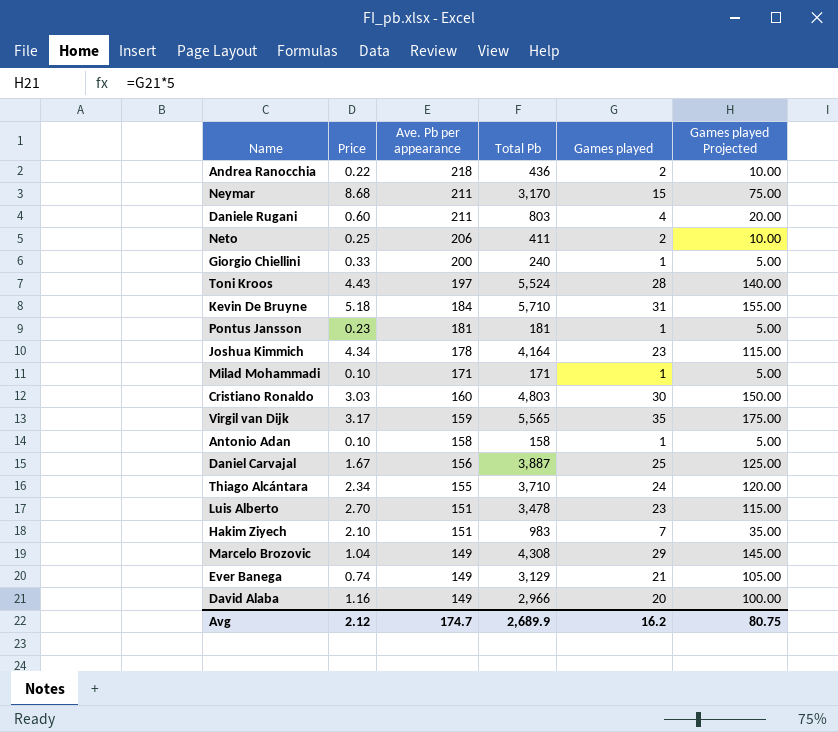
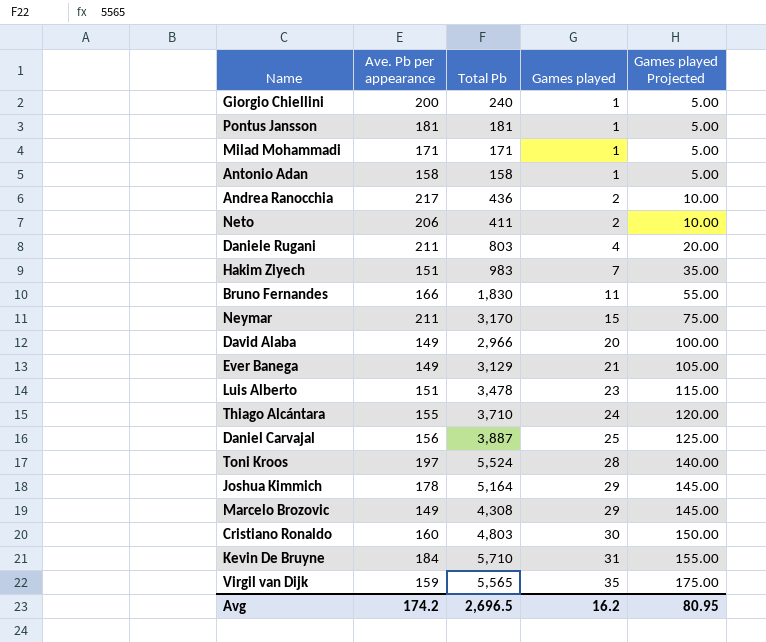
row order: Ave. Pb per appearance descending -> Games played ascending
column Price | position: 2 -> none
Andrea Ranocchia | Ave. Pb per appearance: 218 -> 217
row Bruno Fernandes: none -> 166 | 1,830 | 11 | 55.00
Joshua Kimmich | Total Pb: 4,164 -> 5,164
Joshua Kimmich | Games played: 23 -> 29
Joshua Kimmich | Games played Projected: 115.00 -> 145.00
Avg | Ave. Pb per appearance: 174.7 -> 174.2
Avg | Total Pb: 2,689.9 -> 2,696.5
Avg | Games played Projected: 80.75 -> 80.95

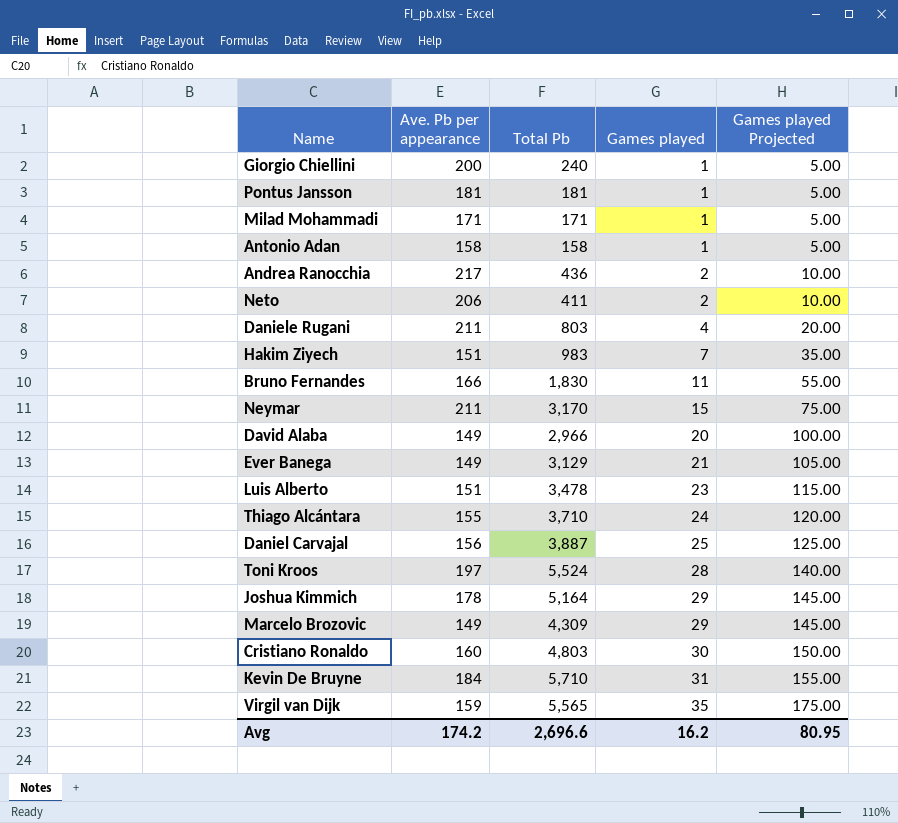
Marcelo Brozovic | Total Pb: 4,308 -> 4,309
Avg | Total Pb: 2,696.5 -> 2,696.6

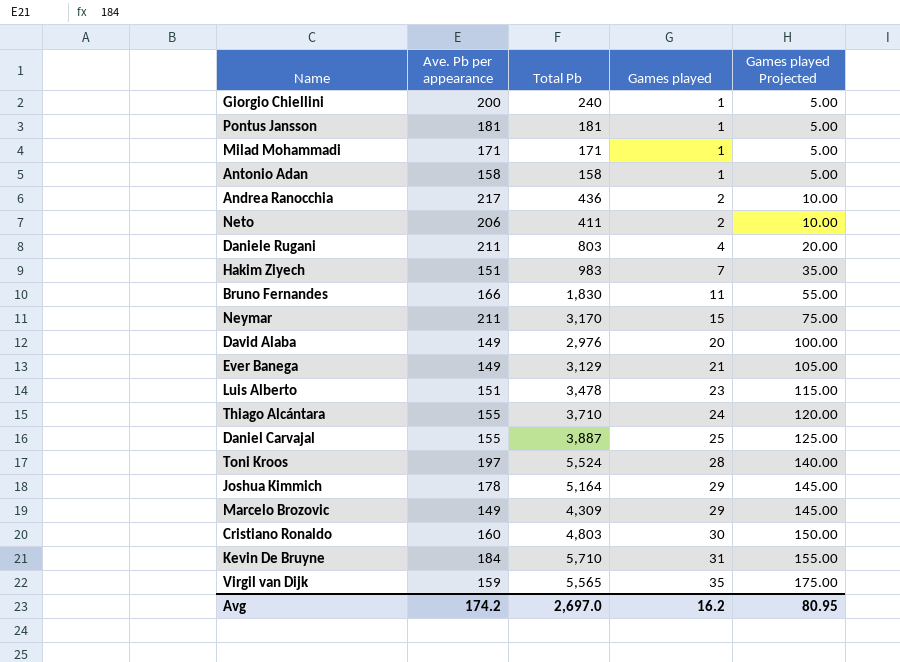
David Alaba | Total Pb: 2,966 -> 2,976
Daniel Carvajal | Ave. Pb per appearance: 156 -> 155
Avg | Total Pb: 2,696.6 -> 2,697.0

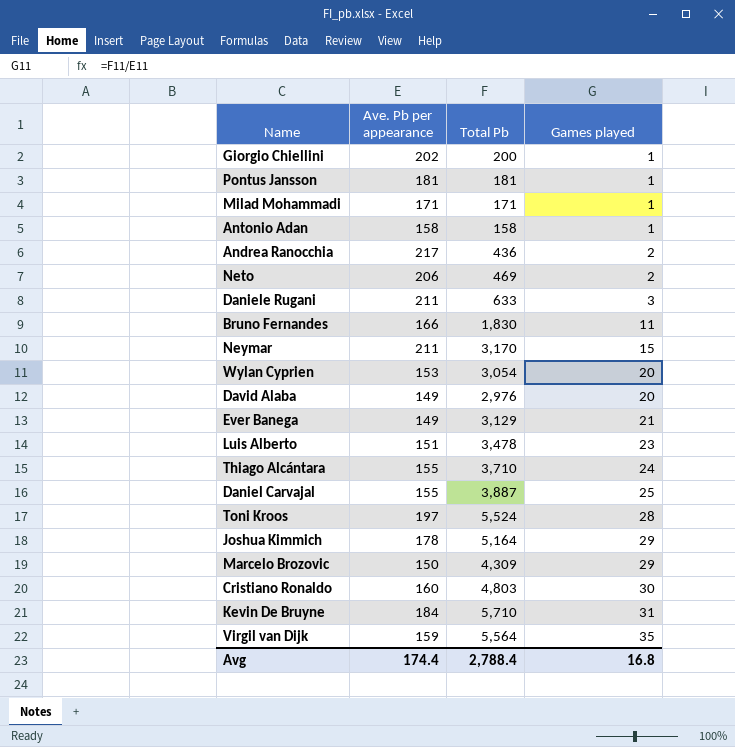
column Games played Projected | formula: [Games played] * 5 -> none
row Hakim Ziyech: 151 | 983 | 7 | 35.00 -> none
Giorgio Chiellini | Ave. Pb per appearance: 200 -> 202
Giorgio Chiellini | Total Pb: 240 -> 200
Neto | Total Pb: 411 -> 469
Daniele Rugani | Total Pb: 803 -> 633
Daniele Rugani | Games played: 4 -> 3
row Wylan Cyprien: none -> 153 | 3,054 | 20
Marcelo Brozovic | Ave. Pb per appearance: 149 -> 150
Virgil van Dijk | Total Pb: 5,565 -> 5,564
Avg | Ave. Pb per appearance: 174.2 -> 174.4
Avg | Total Pb: 2,697.0 -> 2,788.4
Avg | Games played: 16.2 -> 16.8

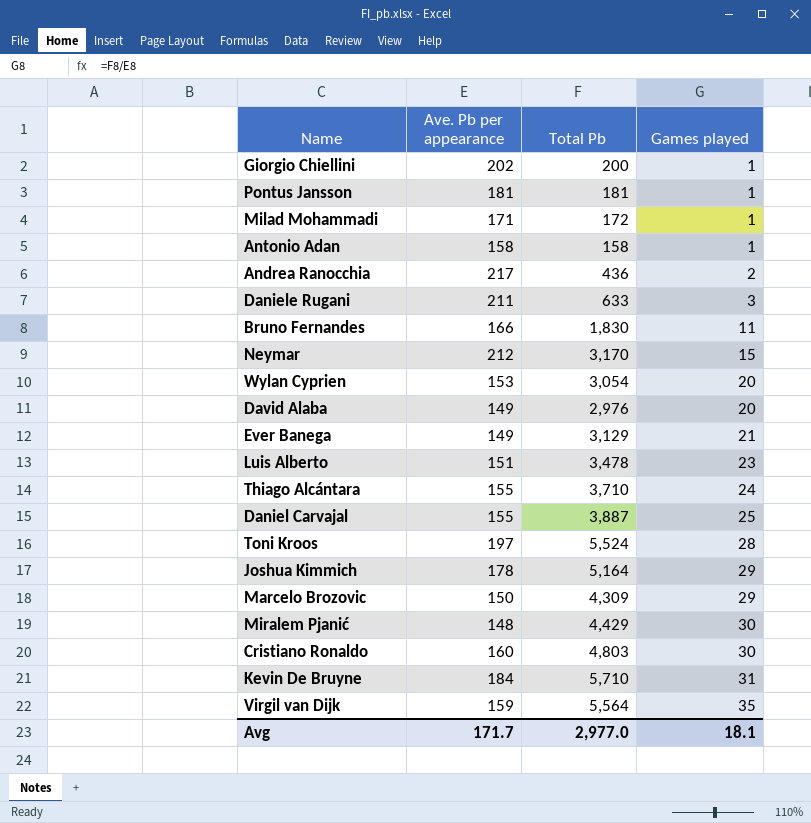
row Neto: 206 | 469 | 2 -> none
Milad Mohammadi | Total Pb: 171 -> 172
Neymar | Ave. Pb per appearance: 211 -> 212
row Miralem Pjanić: none -> 148 | 4,429 | 30
Avg | Ave. Pb per appearance: 174.4 -> 171.7
Avg | Total Pb: 2,788.4 -> 2,977.0
Avg | Games played: 16.8 -> 18.1

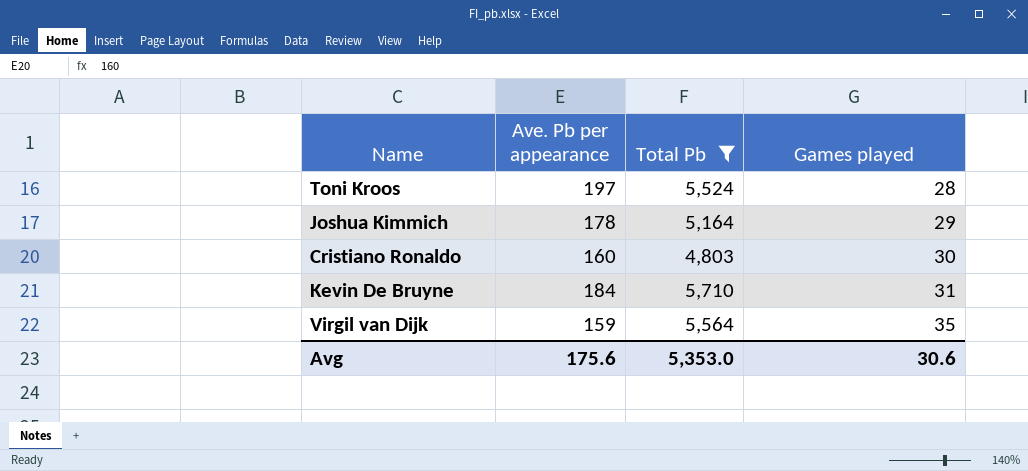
filter: none -> Total Pb >= 4,803
Avg | Ave. Pb per appearance: 171.7 -> 175.6
Avg | Total Pb: 2,977.0 -> 5,353.0
Avg | Games played: 18.1 -> 30.6

